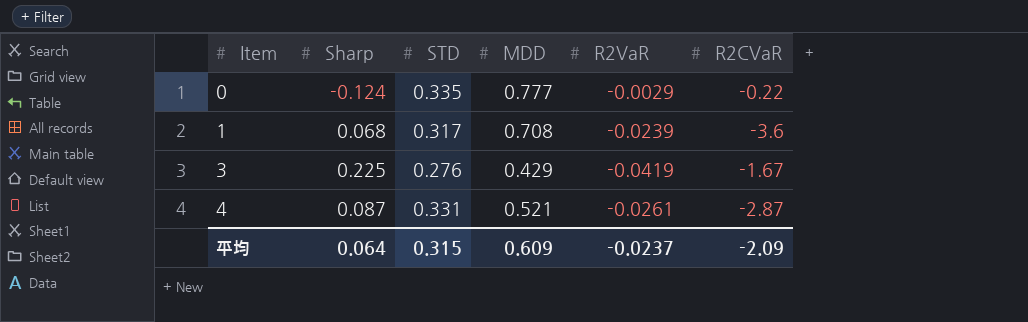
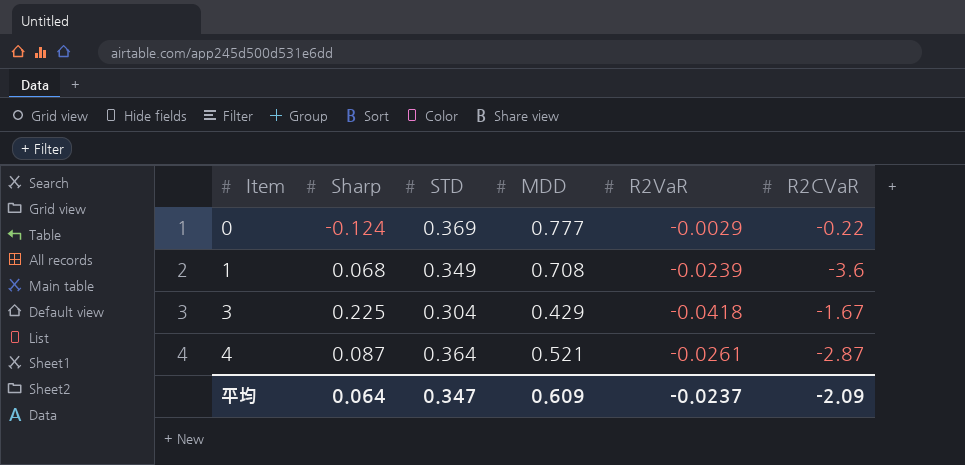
0 | STD: 0.335 -> 0.369
1 | STD: 0.317 -> 0.349
3 | STD: 0.276 -> 0.304
3 | R2VaR: -0.0419 -> -0.0418
4 | STD: 0.331 -> 0.364
平均 | STD: 0.315 -> 0.347

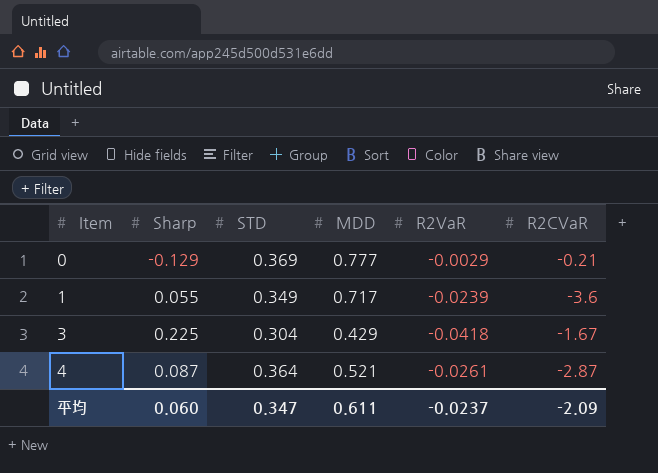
0 | Sharp: -0.124 -> -0.129
0 | R2CVaR: -0.22 -> -0.21
1 | Sharp: 0.068 -> 0.055
1 | MDD: 0.708 -> 0.717
平均 | Sharp: 0.064 -> 0.060
平均 | MDD: 0.609 -> 0.611

